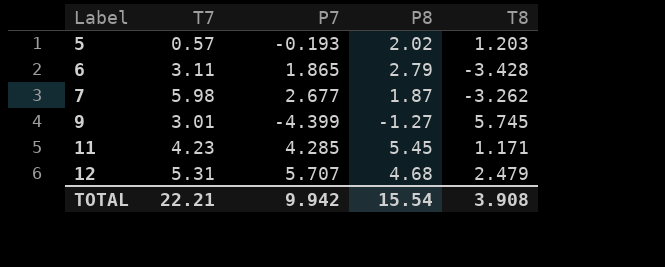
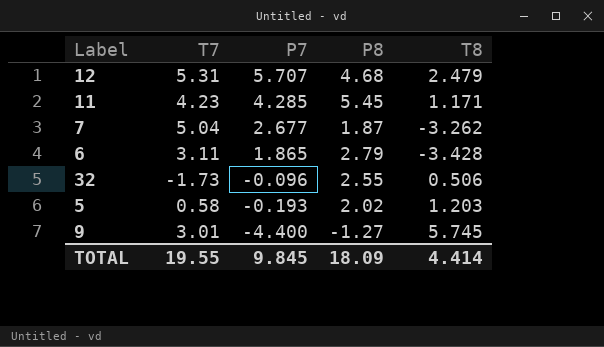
row order: Label ascending -> P7 descending
7 | T7: 5.98 -> 5.04
row 32: none -> -1.73 | -0.096 | 2.55 | 0.506
5 | T7: 0.57 -> 0.58
9 | P7: -4.399 -> -4.400
TOTAL | T7: 22.21 -> 19.55
TOTAL | P7: 9.942 -> 9.845
TOTAL | P8: 15.54 -> 18.09
TOTAL | T8: 3.908 -> 4.414

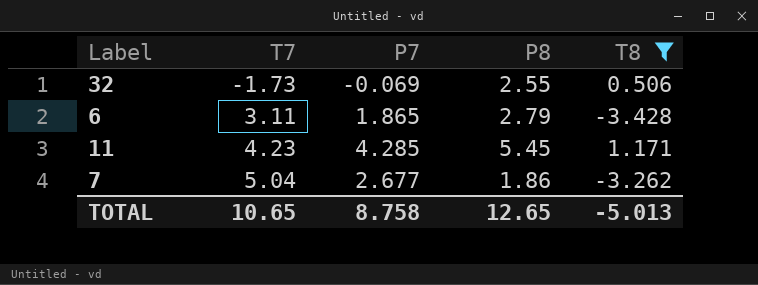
filter: none -> T8 <= 1.171
row order: P7 descending -> T7 ascending
32 | P7: -0.096 -> -0.069
7 | P8: 1.87 -> 1.86
TOTAL | T7: 19.55 -> 10.65
TOTAL | P7: 9.845 -> 8.758
TOTAL | P8: 18.09 -> 12.65
TOTAL | T8: 4.414 -> -5.013

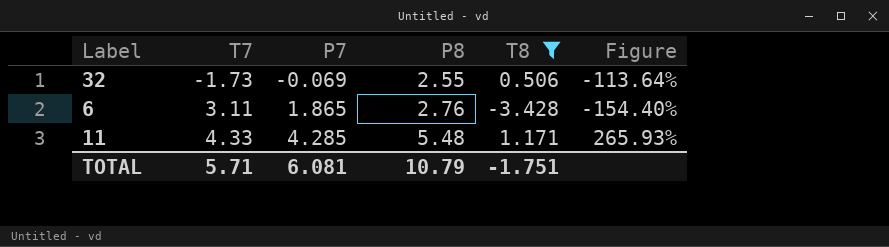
column Figure | formula: none -> ([P7] - [T8]) / [T8]
row 7: 5.04 | 2.677 | 1.86 | -3.262 -> none
6 | P8: 2.79 -> 2.76
11 | T7: 4.23 -> 4.33
11 | P8: 5.45 -> 5.48
TOTAL | T7: 10.65 -> 5.71
TOTAL | P7: 8.758 -> 6.081
TOTAL | P8: 12.65 -> 10.79
TOTAL | T8: -5.013 -> -1.751

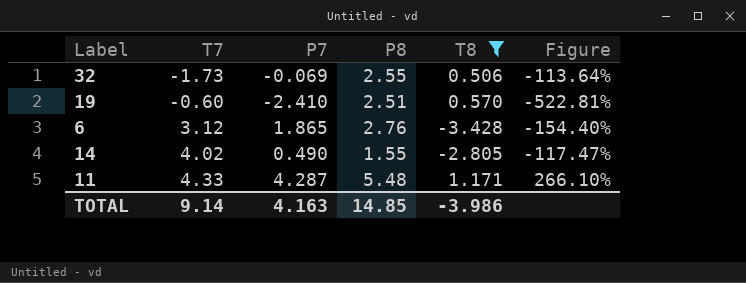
row 19: none -> -0.60 | -2.410 | 2.51 | 0.570 | -522.81%
6 | T7: 3.11 -> 3.12
row 14: none -> 4.02 | 0.490 | 1.55 | -2.805 | -117.47%
11 | P7: 4.285 -> 4.287
11 | Figure: 265.93% -> 266.10%
TOTAL | T7: 5.71 -> 9.14
TOTAL | P7: 6.081 -> 4.163
TOTAL | P8: 10.79 -> 14.85
TOTAL | T8: -1.751 -> -3.986

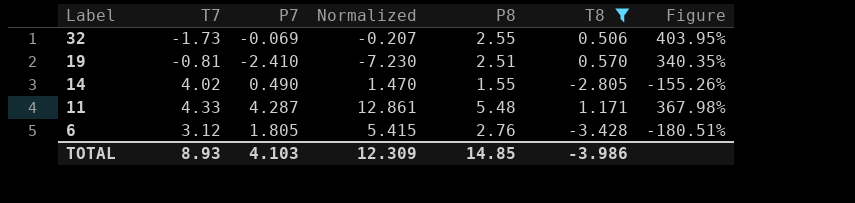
row order: T7 ascending -> Label descending
column Normalized | formula: none -> [P7] * 3
column Figure | formula: ([P7] - [T8]) / [T8] -> ([P8] - [T8]) / [T8]
19 | T7: -0.60 -> -0.81
6 | P7: 1.865 -> 1.805
TOTAL | T7: 9.14 -> 8.93
TOTAL | P7: 4.163 -> 4.103

